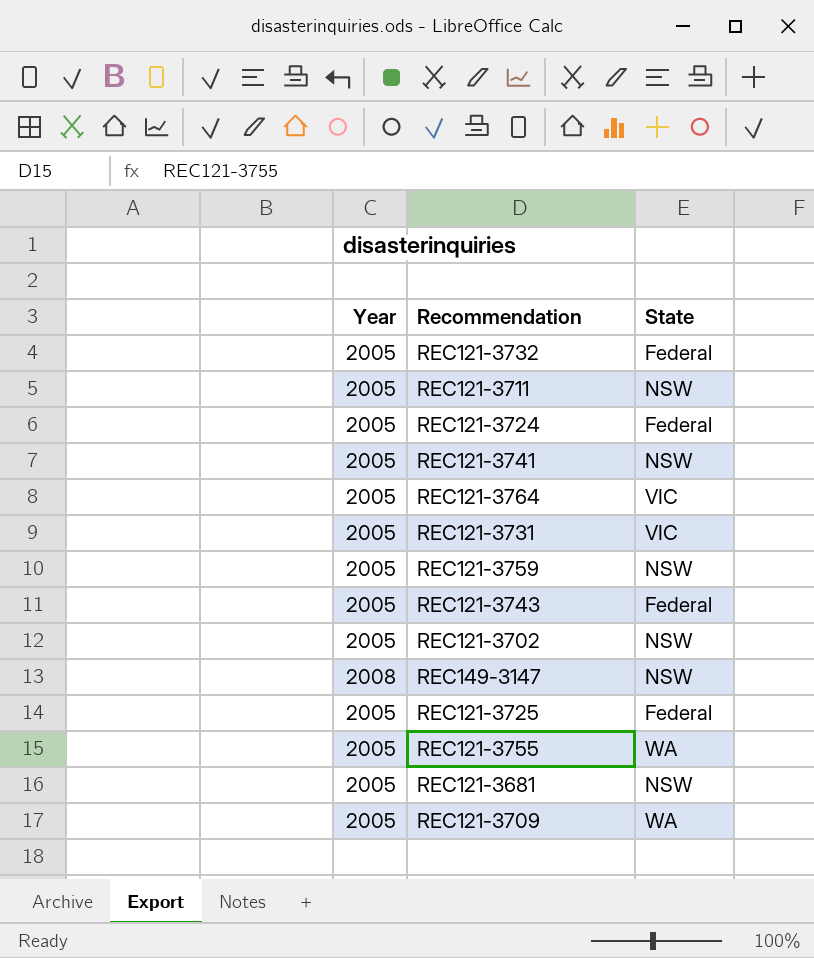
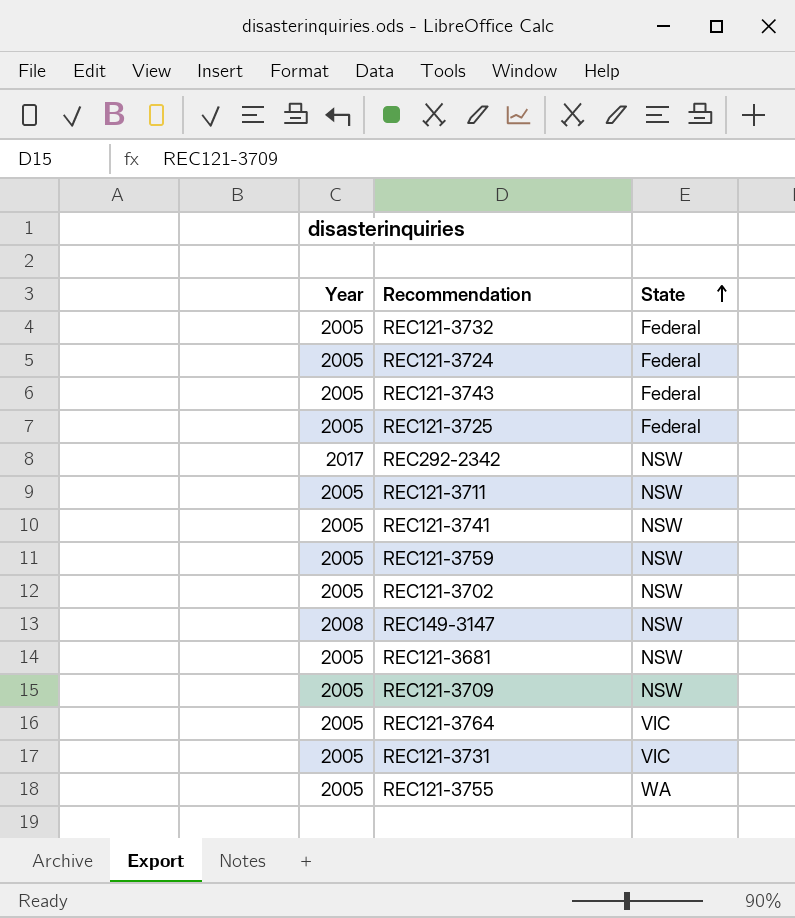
row order: none -> State ascending
row REC292-2342: none -> 2017 | NSW
REC121-3709 | State: WA -> NSW

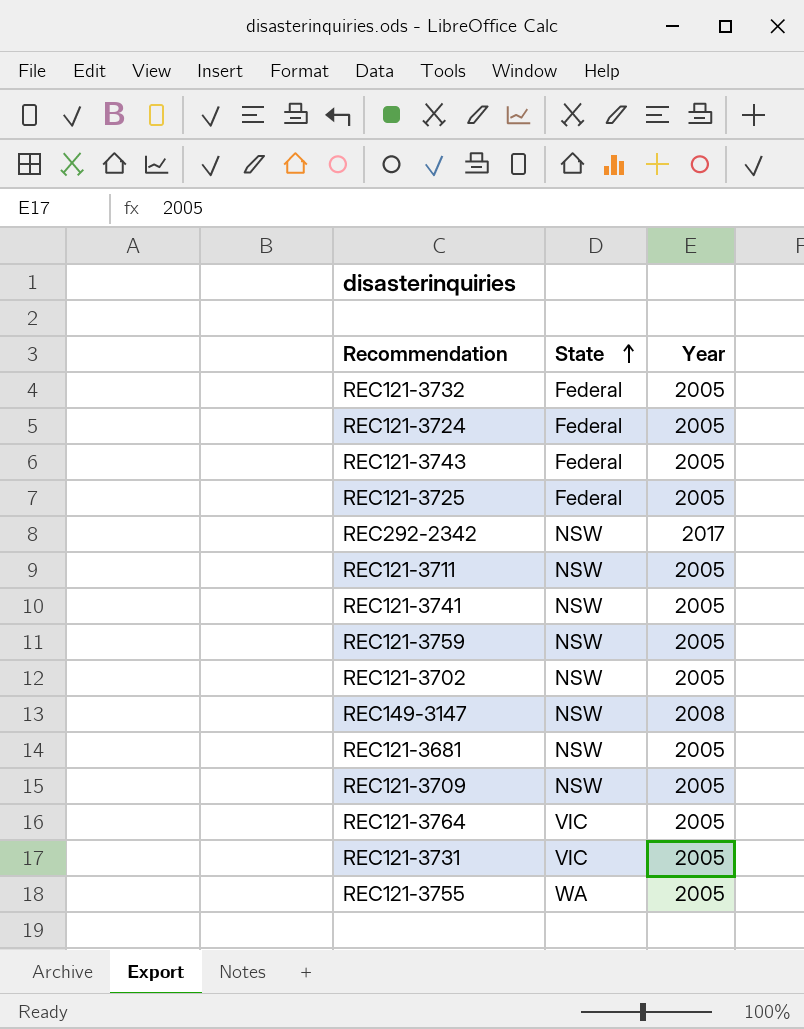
column Year | position: 1 -> 3

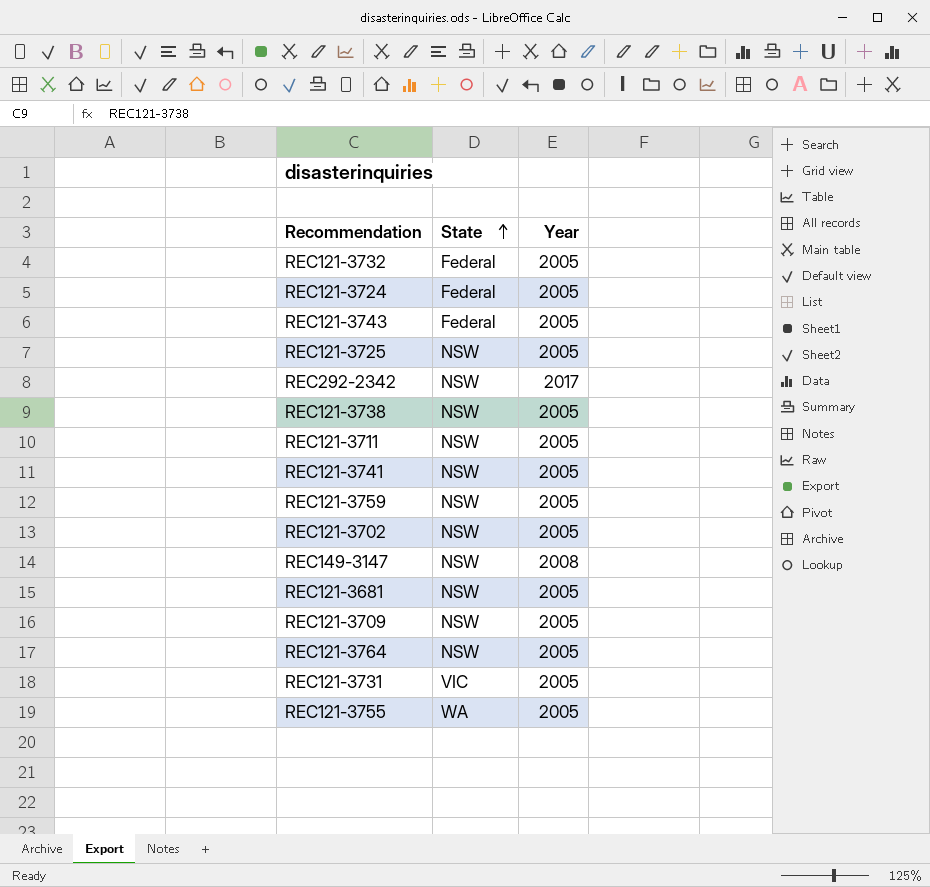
REC121-3725 | State: Federal -> NSW
row REC121-3738: none -> NSW | 2005
REC121-3764 | State: VIC -> NSW

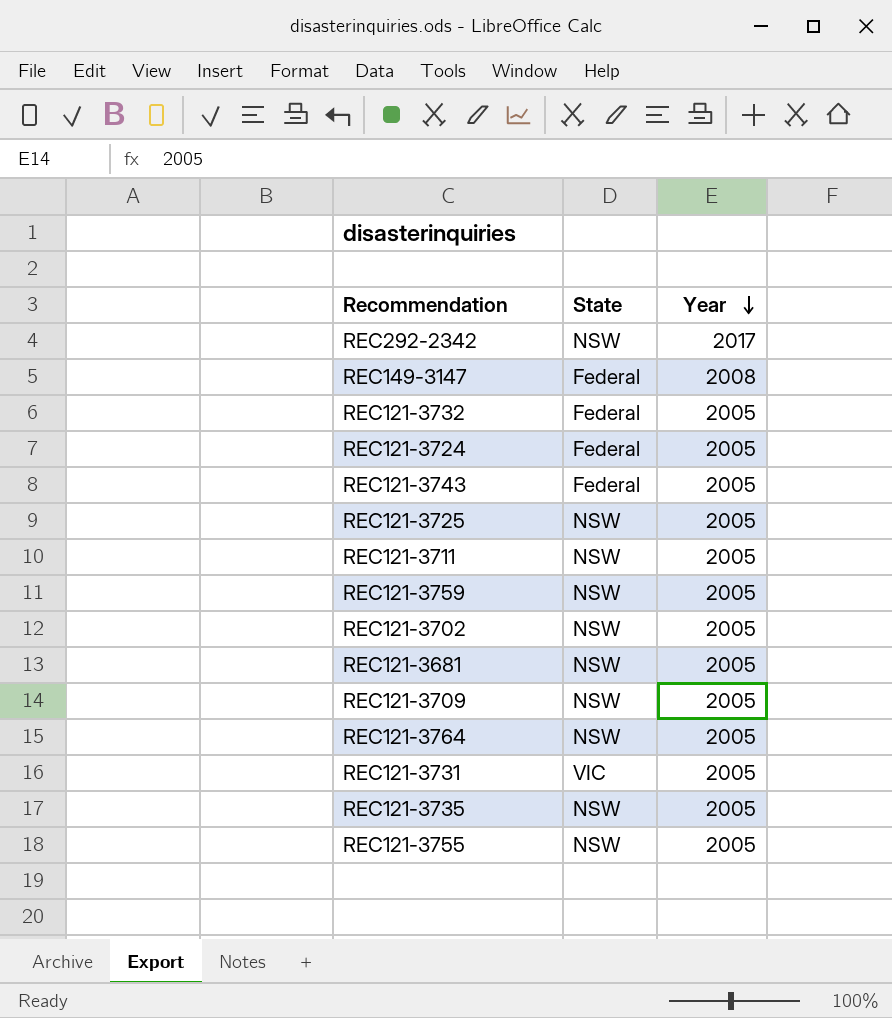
row order: State ascending -> Year descending
row REC121-3738: NSW | 2005 -> none
row REC121-3741: NSW | 2005 -> none
REC149-3147 | State: NSW -> Federal
row REC121-3735: none -> NSW | 2005
REC121-3755 | State: WA -> NSW

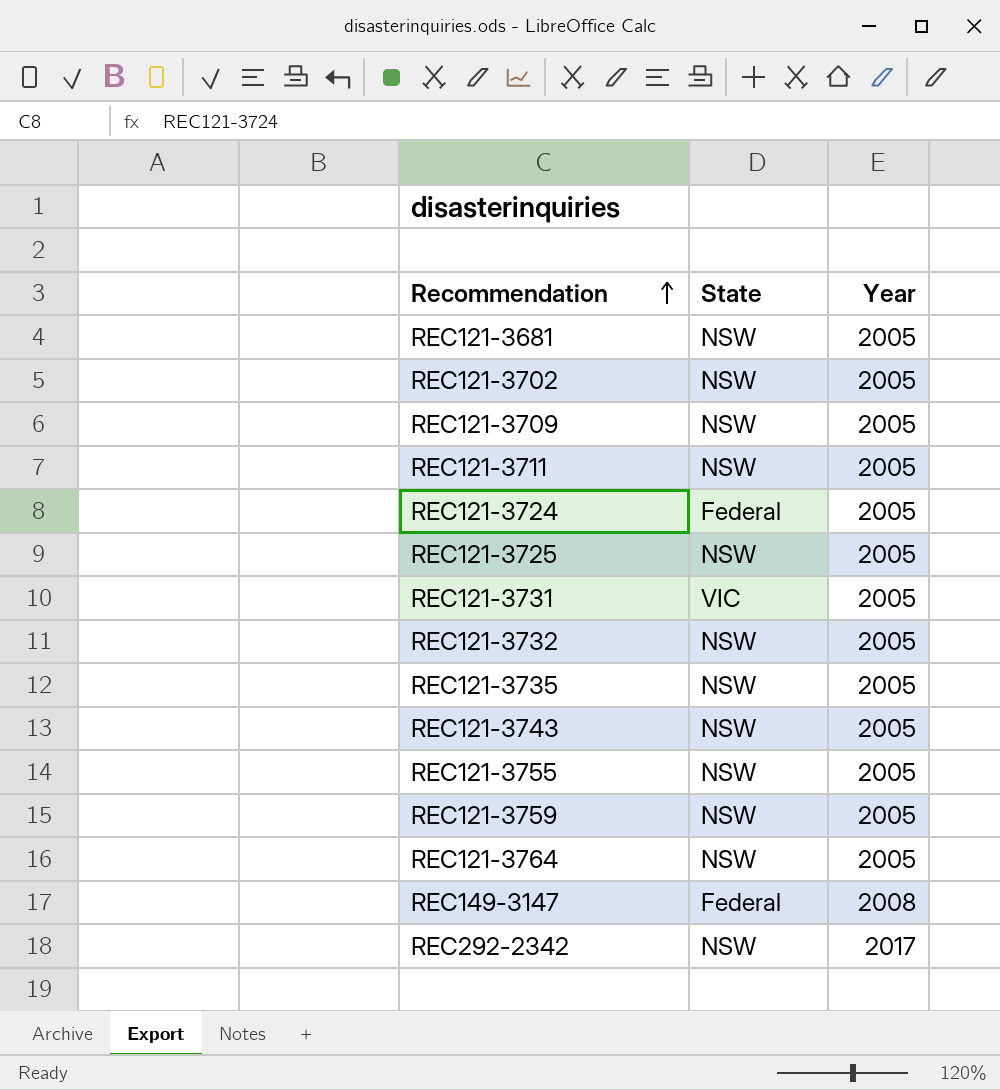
row order: Year descending -> Recommendation ascending
REC121-3732 | State: Federal -> NSW
REC121-3743 | State: Federal -> NSW

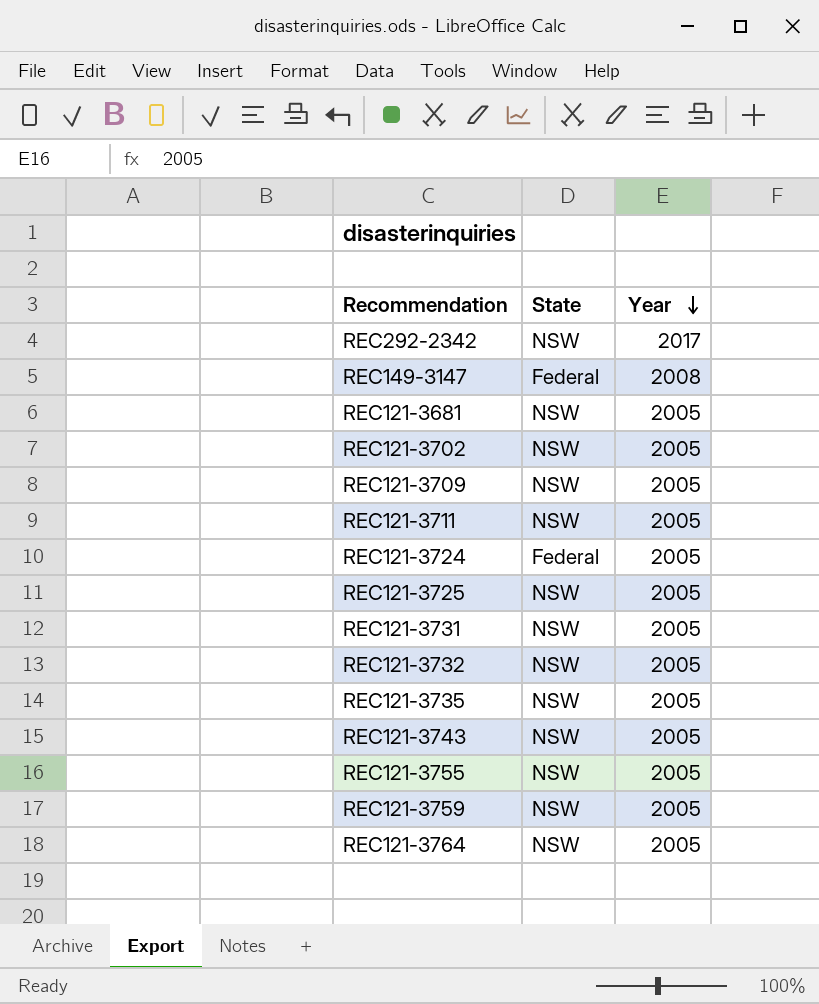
row order: Recommendation ascending -> Year descending
REC121-3731 | State: VIC -> NSW

